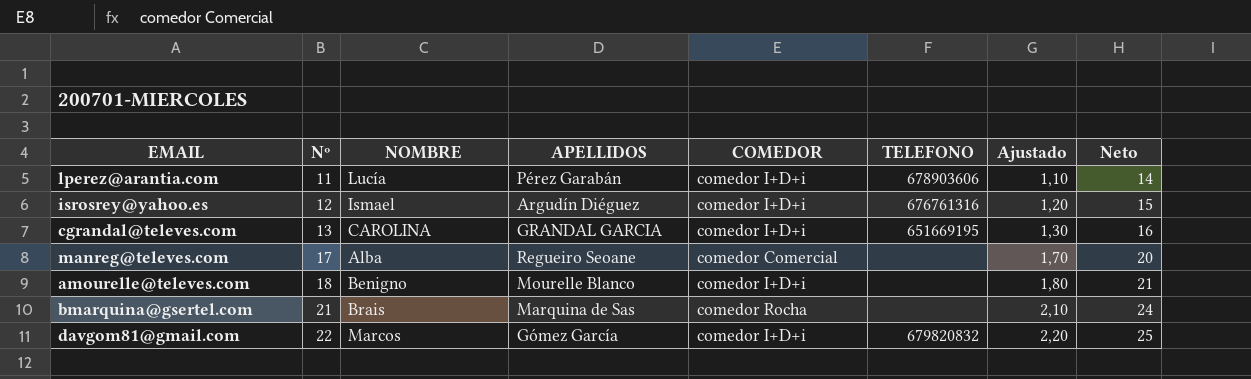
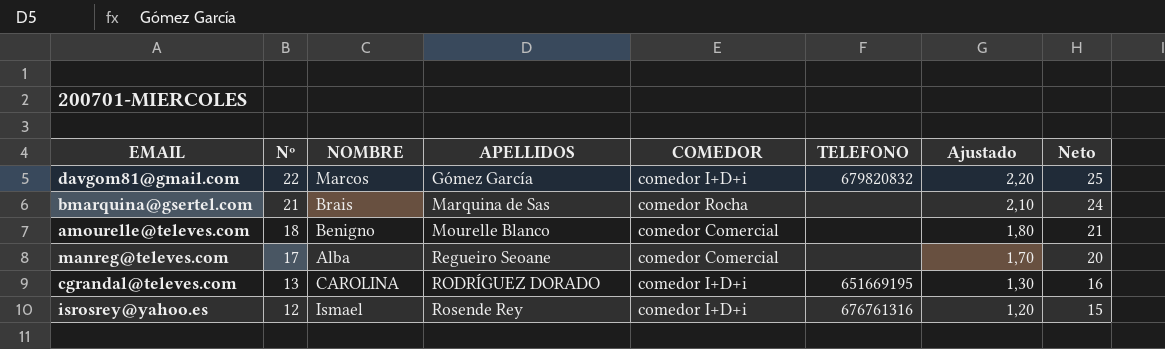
row order: Nº ascending -> Nº descending
row lperez@arantia.com: 11 | Lucía | Pérez Garabán | comedor I+D+i | 678903606 | 1,10 | 14 -> none
amourelle@televes.com | COMEDOR: comedor I+D+i -> comedor Comercial
cgrandal@televes.com | APELLIDOS: GRANDAL GARCIA -> RODRÍGUEZ DORADO
isrosrey@yahoo.es | APELLIDOS: Argudín Diéguez -> Rosende Rey

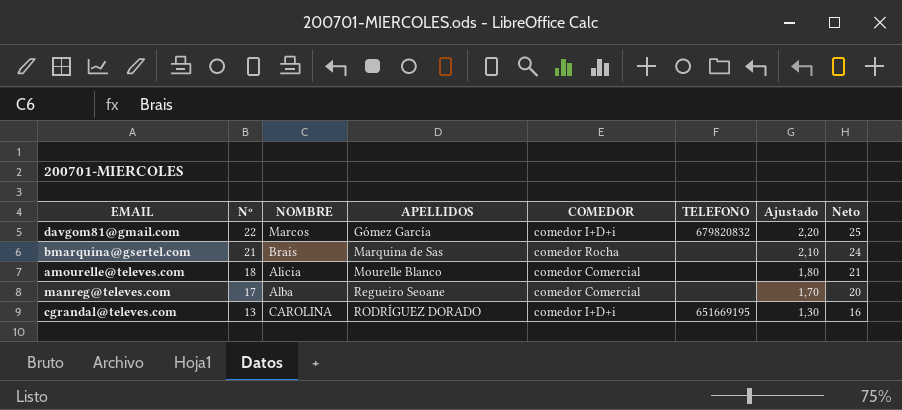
row isrosrey@yahoo.es: 12 | Ismael | Rosende Rey | comedor I+D+i | 676761316 | 1,20 | 15 -> none
amourelle@televes.com | NOMBRE: Benigno -> Alicia

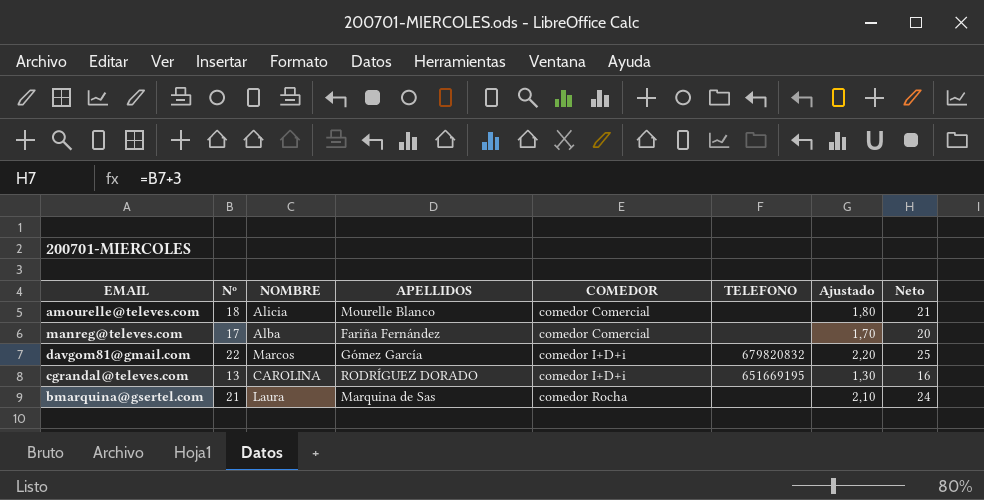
row order: Nº descending -> COMEDOR ascending
manreg@televes.com | APELLIDOS: Regueiro Seoane -> Fariña Fernández
bmarquina@gsertel.com | NOMBRE: Brais -> Laura

